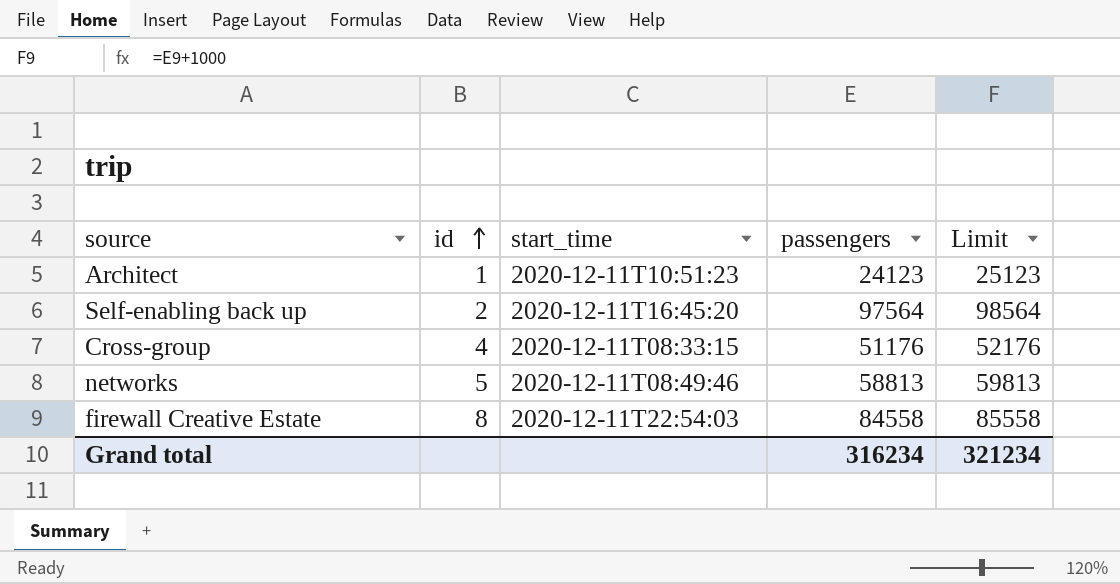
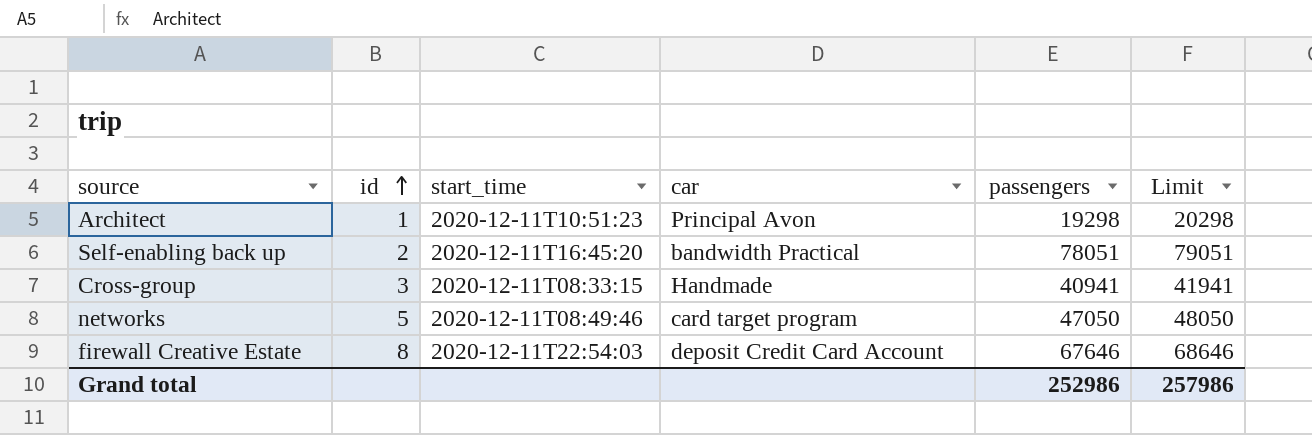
column car | position: none -> 4
Architect | passengers: 24123 -> 19298
Architect | Limit: 25123 -> 20298
Self-enabling back up | passengers: 97564 -> 78051
Self-enabling back up | Limit: 98564 -> 79051
Cross-group | id: 4 -> 3
Cross-group | passengers: 51176 -> 40941
Cross-group | Limit: 52176 -> 41941
networks | passengers: 58813 -> 47050
networks | Limit: 59813 -> 48050
firewall Creative Estate | passengers: 84558 -> 67646
firewall Creative Estate | Limit: 85558 -> 68646
Grand total | passengers: 316234 -> 252986
Grand total | Limit: 321234 -> 257986

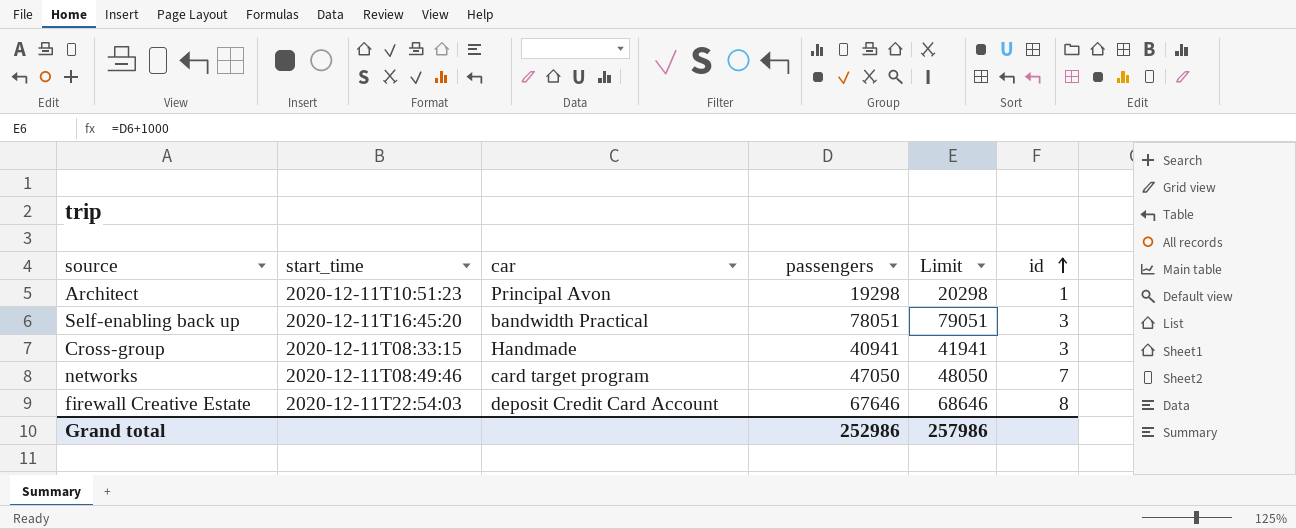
column id | position: 2 -> 6
Self-enabling back up | id: 2 -> 3
networks | id: 5 -> 7

